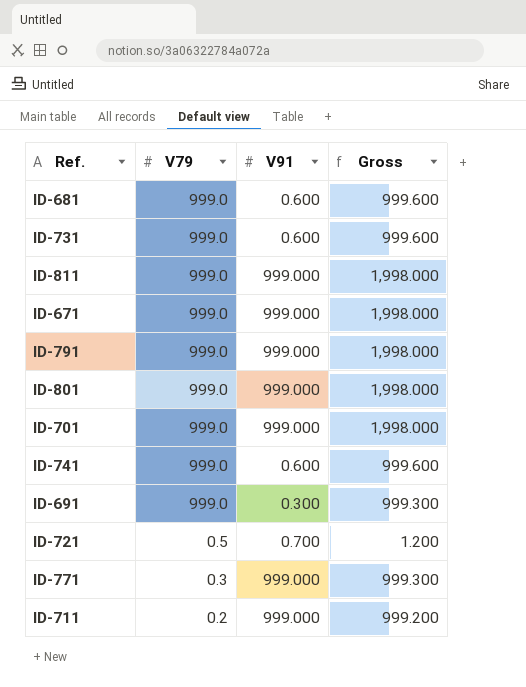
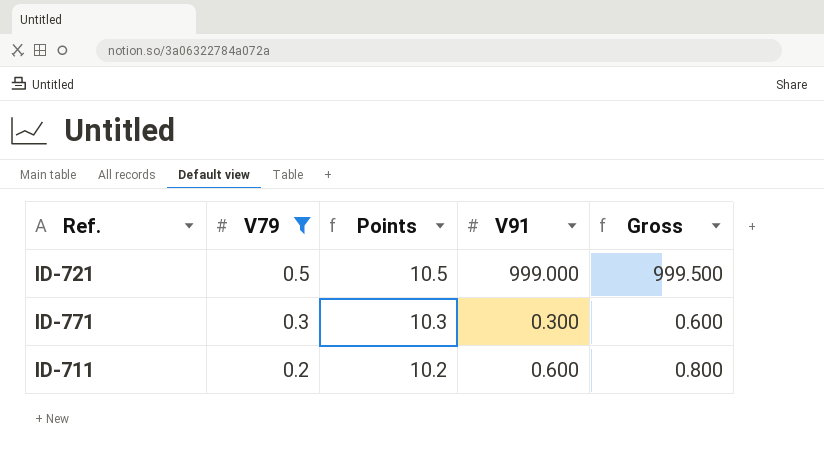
filter: none -> V79 != 999.0
column Points | formula: none -> [V79] + 10
ID-721 | V91: 0.700 -> 999.000
ID-721 | Gross: 1.200 -> 999.500
ID-771 | V91: 999.000 -> 0.300
ID-771 | Gross: 999.300 -> 0.600
ID-711 | V91: 999.000 -> 0.600
ID-711 | Gross: 999.200 -> 0.800

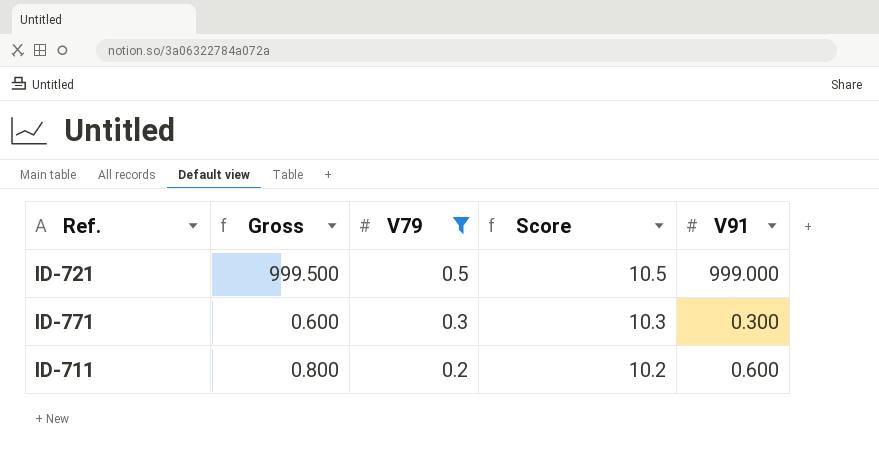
column Gross | position: 5 -> 2
column name: Points -> Score

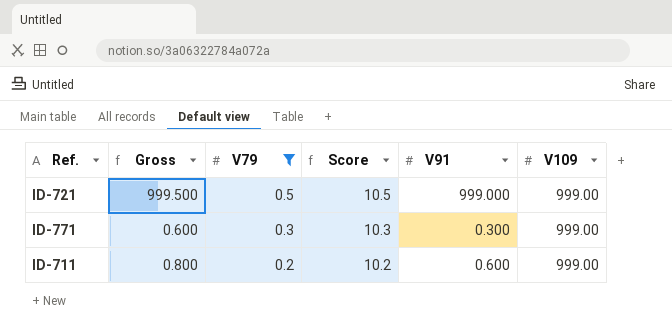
column V109 | position: none -> 6

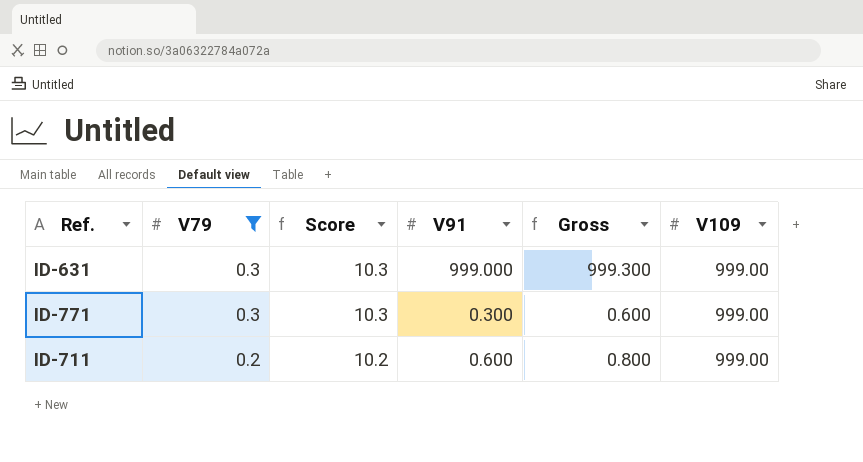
column Gross | position: 2 -> 5
row ID-721: 999.500 | 0.5 | 10.5 | 999.000 | 999.00 -> none
row ID-631: none -> 0.3 | 10.3 | 999.000 | 999.300 | 999.00

